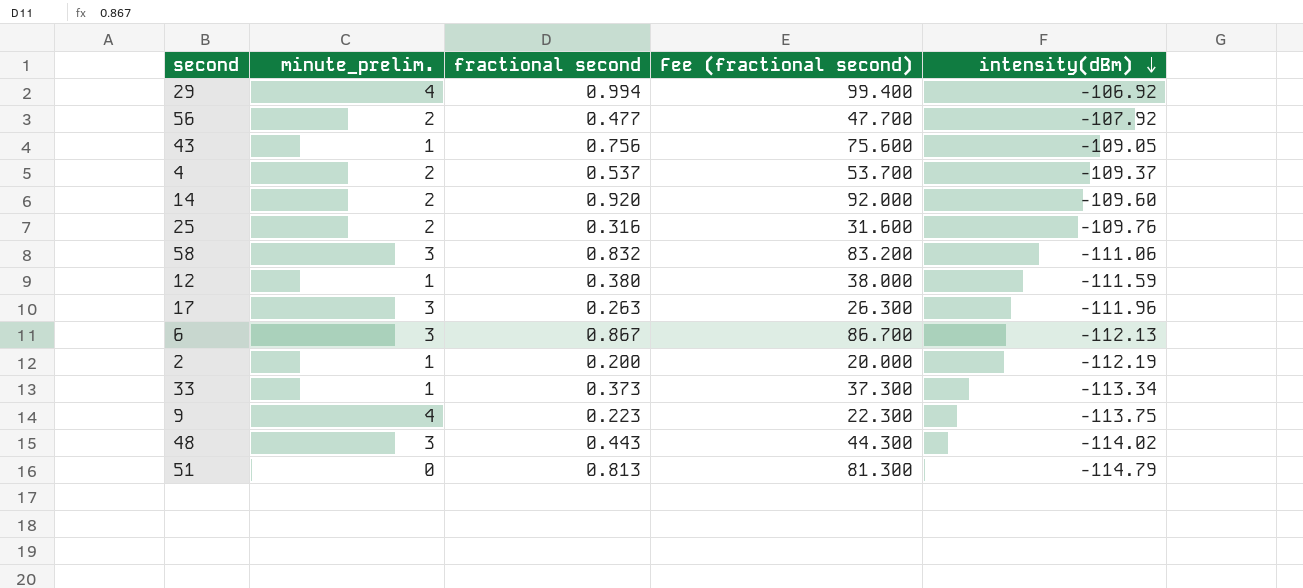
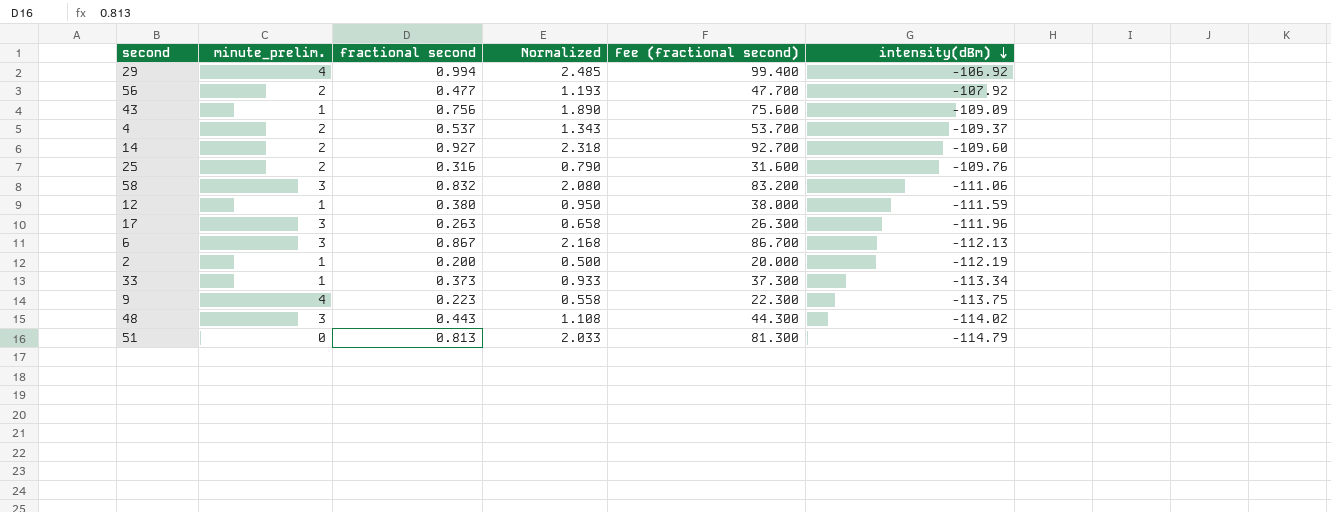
column Normalized | formula: none -> [fractional second] * 2.5
43 | intensity(dBm): -109.05 -> -109.09
14 | fractional second: 0.920 -> 0.927
14 | Fee (fractional second): 92.000 -> 92.700

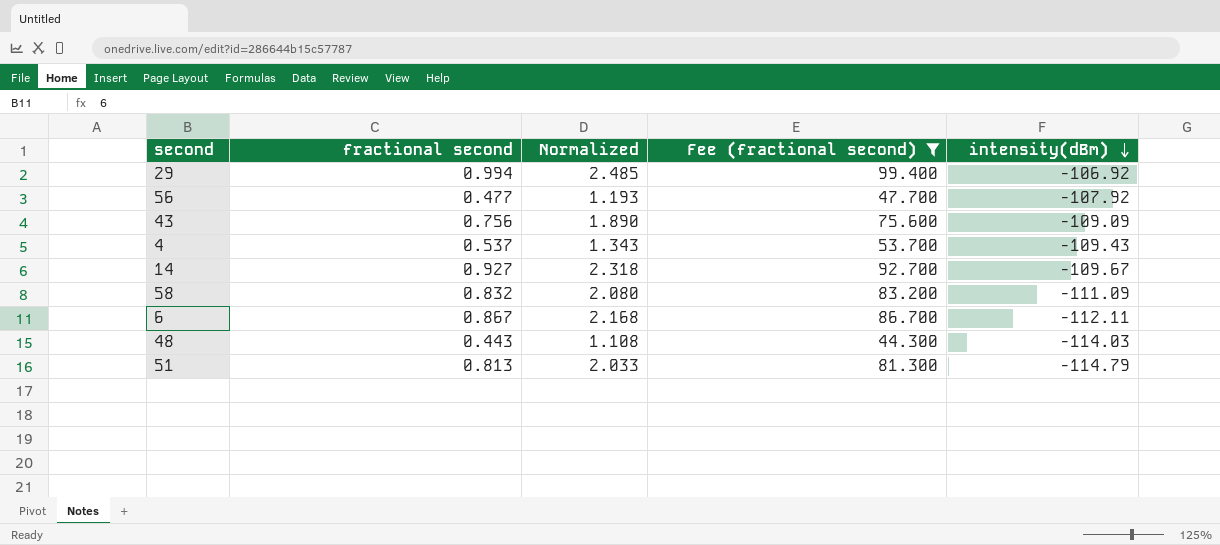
filter: none -> Fee (fractional second) >= 44.300
column minute_prelim. | position: 2 -> none
4 | intensity(dBm): -109.37 -> -109.43
14 | intensity(dBm): -109.60 -> -109.67
58 | intensity(dBm): -111.06 -> -111.09
6 | intensity(dBm): -112.13 -> -112.11
48 | intensity(dBm): -114.02 -> -114.03

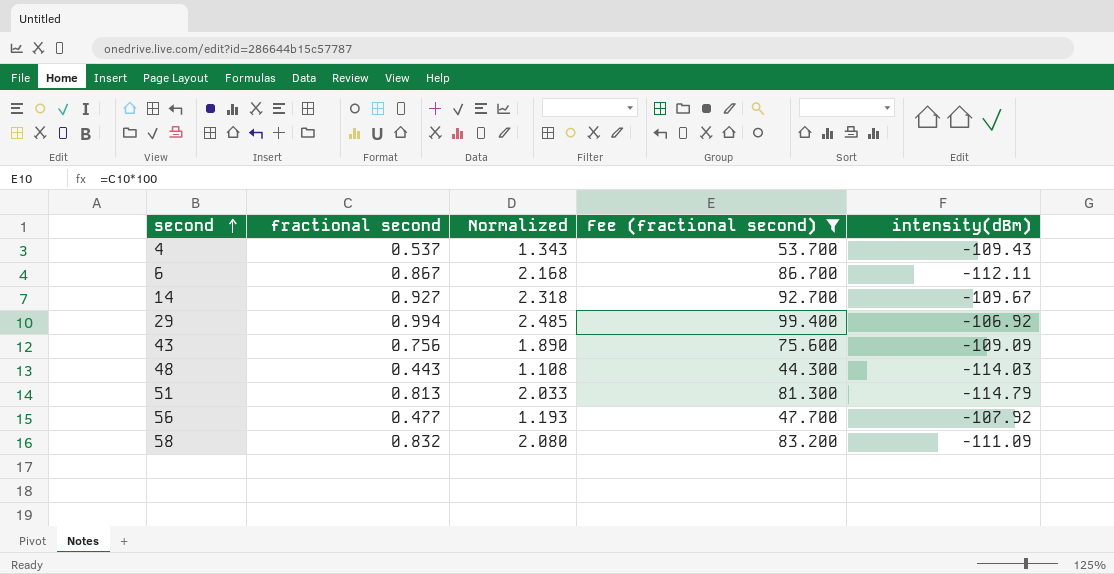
row order: intensity(dBm) descending -> second ascending

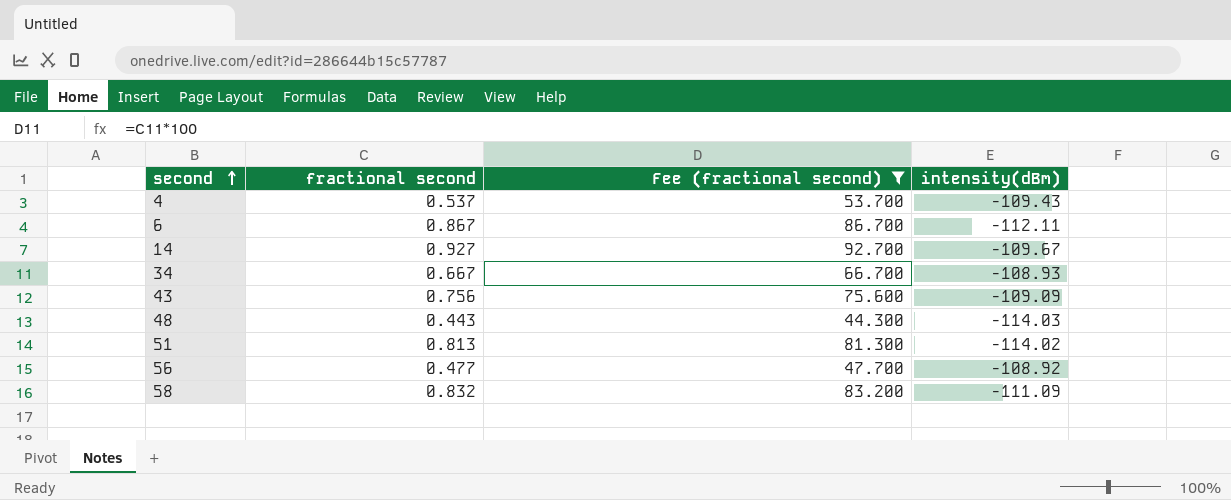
column Normalized | formula: [fractional second] * 2.5 -> none
row 29: 0.994 | 2.485 | 99.400 | -106.92 -> none
row 34: none -> 0.667 | 66.700 | -108.93
51 | intensity(dBm): -114.79 -> -114.02
56 | intensity(dBm): -107.92 -> -108.92

